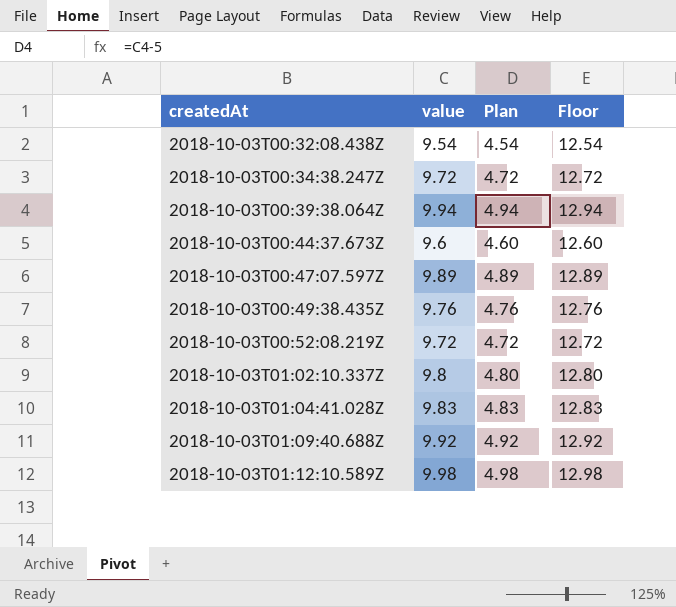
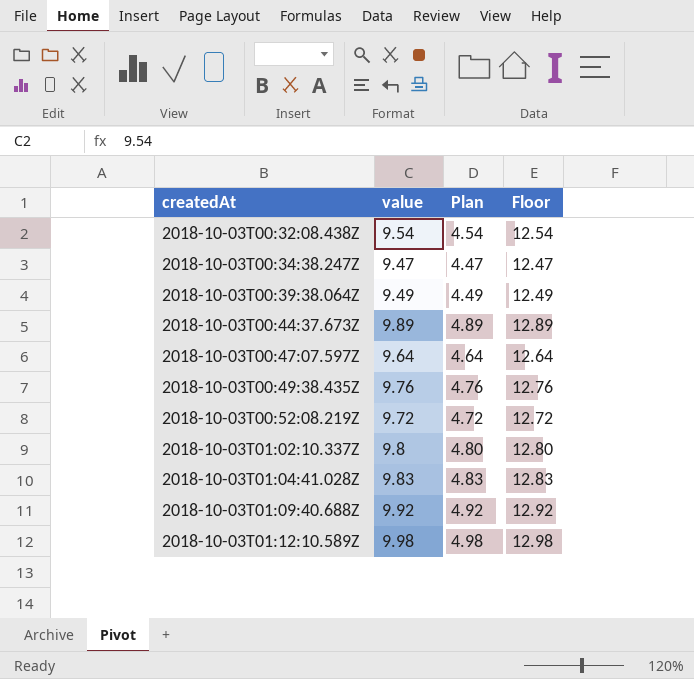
2018-10-03T00:34:38.247Z | value: 9.72 -> 9.47
2018-10-03T00:34:38.247Z | Plan: 4.72 -> 4.47
2018-10-03T00:34:38.247Z | Floor: 12.72 -> 12.47
2018-10-03T00:39:38.064Z | value: 9.94 -> 9.49
2018-10-03T00:39:38.064Z | Plan: 4.94 -> 4.49
2018-10-03T00:39:38.064Z | Floor: 12.94 -> 12.49
2018-10-03T00:44:37.673Z | value: 9.6 -> 9.89
2018-10-03T00:44:37.673Z | Plan: 4.60 -> 4.89
2018-10-03T00:44:37.673Z | Floor: 12.60 -> 12.89
2018-10-03T00:47:07.597Z | value: 9.89 -> 9.64
2018-10-03T00:47:07.597Z | Plan: 4.89 -> 4.64
2018-10-03T00:47:07.597Z | Floor: 12.89 -> 12.64

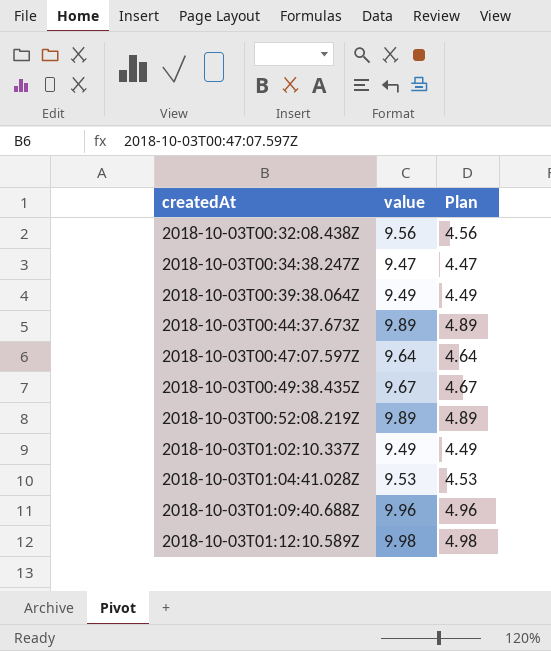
column Floor | formula: [value] + 3 -> none
2018-10-03T00:32:08.438Z | value: 9.54 -> 9.56
2018-10-03T00:32:08.438Z | Plan: 4.54 -> 4.56
2018-10-03T00:49:38.435Z | value: 9.76 -> 9.67
2018-10-03T00:49:38.435Z | Plan: 4.76 -> 4.67
2018-10-03T00:52:08.219Z | value: 9.72 -> 9.89
2018-10-03T00:52:08.219Z | Plan: 4.72 -> 4.89
2018-10-03T01:02:10.337Z | value: 9.8 -> 9.49
2018-10-03T01:02:10.337Z | Plan: 4.80 -> 4.49
2018-10-03T01:04:41.028Z | value: 9.83 -> 9.53
2018-10-03T01:04:41.028Z | Plan: 4.83 -> 4.53
2018-10-03T01:09:40.688Z | value: 9.92 -> 9.96
2018-10-03T01:09:40.688Z | Plan: 4.92 -> 4.96

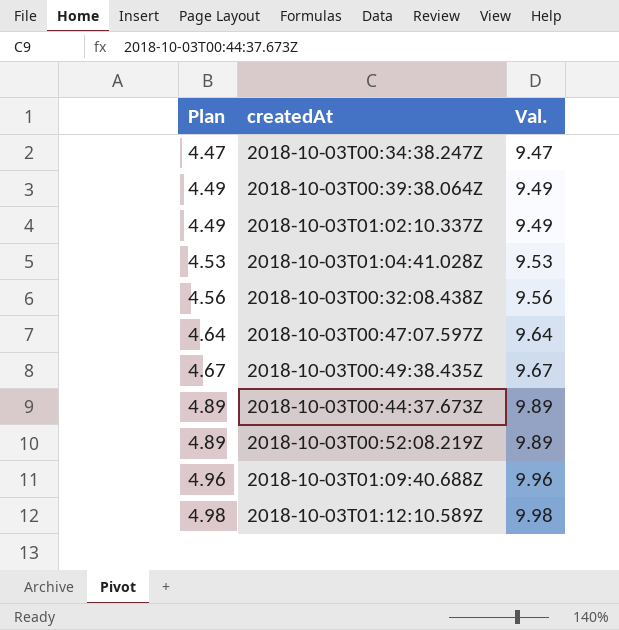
row order: createdAt ascending -> Plan ascending
column Plan | position: 3 -> 1
column name: value -> Val.

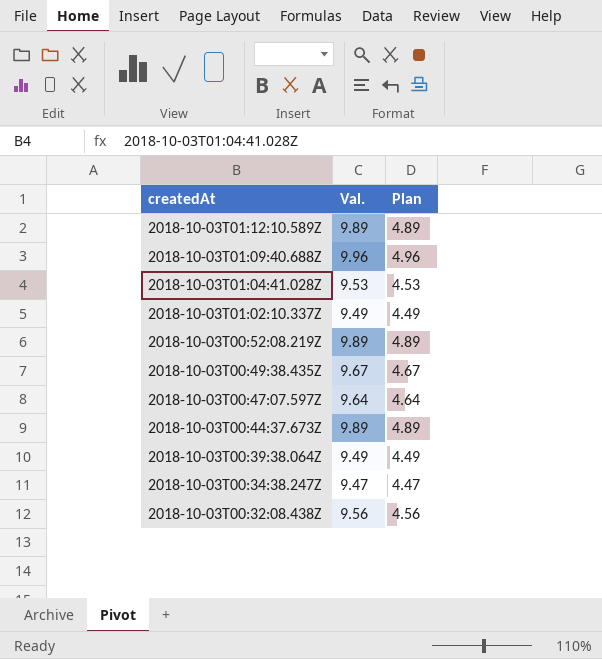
row order: Plan ascending -> createdAt descending
column Plan | position: 1 -> 3
2018-10-03T01:12:10.589Z | Val.: 9.98 -> 9.89
2018-10-03T01:12:10.589Z | Plan: 4.98 -> 4.89

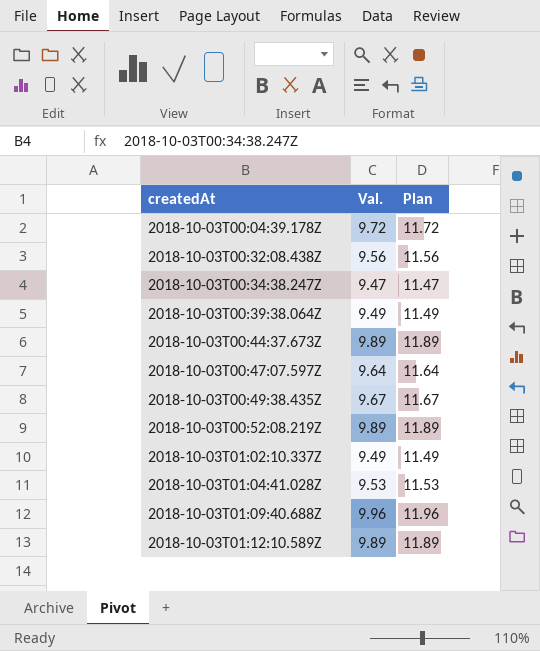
row order: createdAt descending -> createdAt ascending
column Plan | formula: [Val.] - 5 -> [Val.] + 2
row 2018-10-03T00:04:39.178Z: none -> 9.72 | 11.72

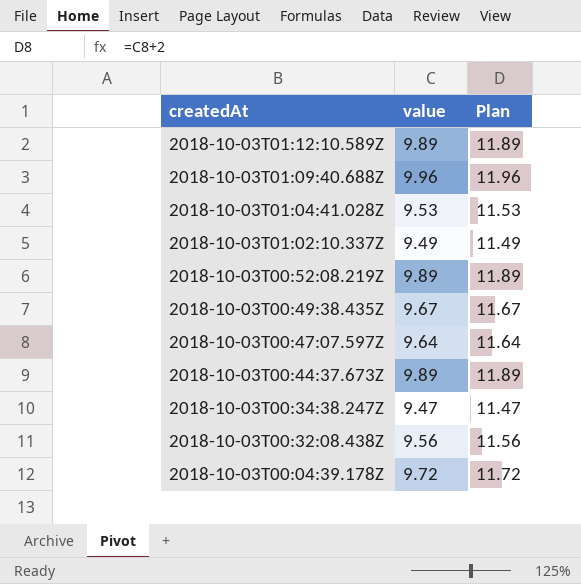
row order: createdAt ascending -> createdAt descending
column name: Val. -> value
row 2018-10-03T00:39:38.064Z: 9.49 | 11.49 -> none

